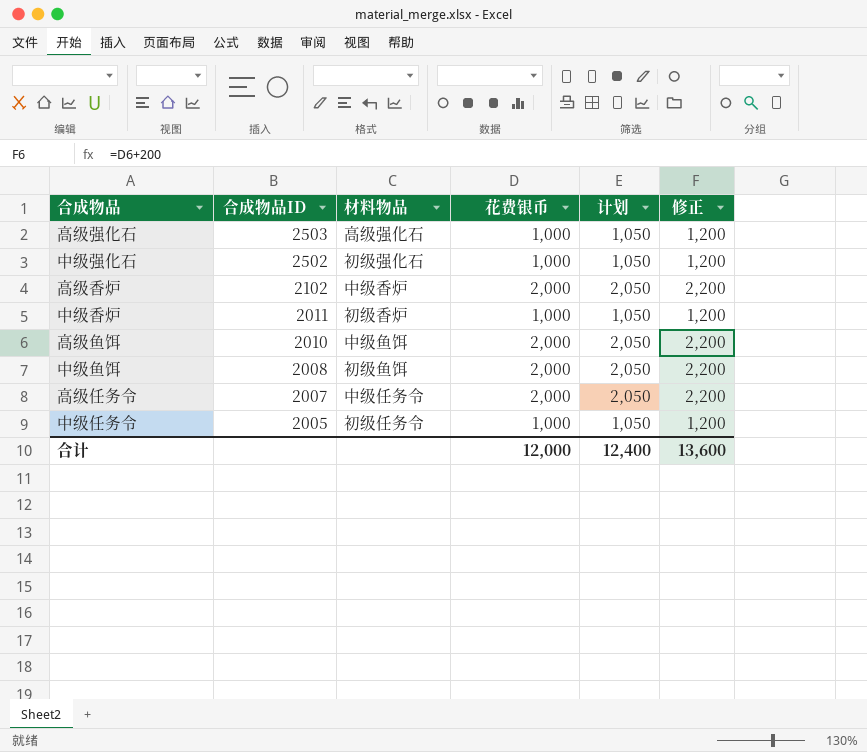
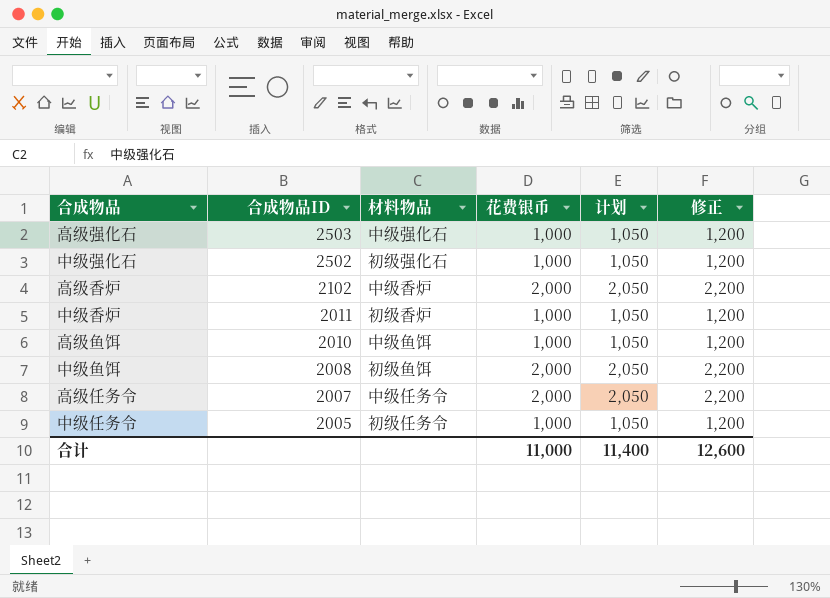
高级强化石 | 材料物品: 高级强化石 -> 中级强化石
高级鱼饵 | 花费银币: 2,000 -> 1,000
高级鱼饵 | 计划: 2,050 -> 1,050
高级鱼饵 | 修正: 2,200 -> 1,200
合计 | 花费银币: 12,000 -> 11,000
合计 | 计划: 12,400 -> 11,400
合计 | 修正: 13,600 -> 12,600

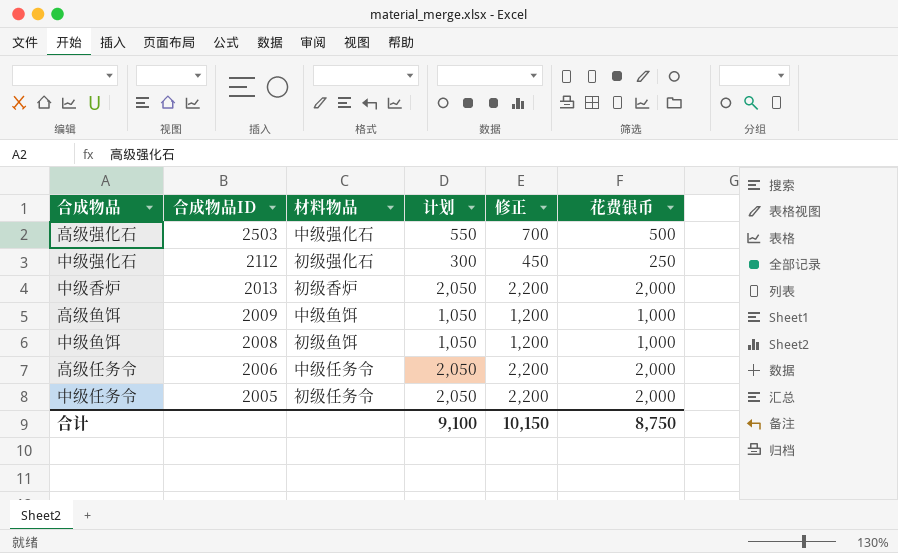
column 花费银币 | position: 4 -> 6
row 高级香炉: 2102 | 中级香炉 | 2,000 | 2,050 | 2,200 -> none
高级强化石 | 计划: 1,050 -> 550
高级强化石 | 修正: 1,200 -> 700
高级强化石 | 花费银币: 1,000 -> 500
中级强化石 | 合成物品ID: 2502 -> 2112
中级强化石 | 计划: 1,050 -> 300
中级强化石 | 修正: 1,200 -> 450
中级强化石 | 花费银币: 1,000 -> 250
中级香炉 | 合成物品ID: 2011 -> 2013
中级香炉 | 计划: 1,050 -> 2,050
中级香炉 | 修正: 1,200 -> 2,200
中级香炉 | 花费银币: 1,000 -> 2,000
高级鱼饵 | 合成物品ID: 2010 -> 2009
中级鱼饵 | 计划: 2,050 -> 1,050
中级鱼饵 | 修正: 2,200 -> 1,200
中级鱼饵 | 花费银币: 2,000 -> 1,000
高级任务令 | 合成物品ID: 2007 -> 2006
中级任务令 | 计划: 1,050 -> 2,050
中级任务令 | 修正: 1,200 -> 2,200
中级任务令 | 花费银币: 1,000 -> 2,000
合计 | 计划: 11,400 -> 9,100
合计 | 修正: 12,600 -> 10,150
合计 | 花费银币: 11,000 -> 8,750

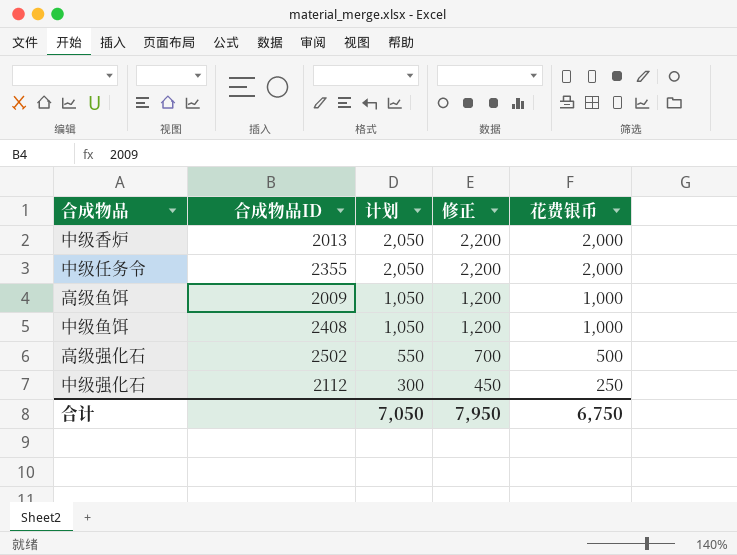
row order: 合成物品ID descending -> 计划 descending
column 材料物品 | position: 3 -> none
row 高级任务令: 2006 | 中级任务令 | 2,050 | 2,200 | 2,000 -> none
中级任务令 | 合成物品ID: 2005 -> 2355
中级鱼饵 | 合成物品ID: 2008 -> 2408
高级强化石 | 合成物品ID: 2503 -> 2502
合计 | 计划: 9,100 -> 7,050
合计 | 修正: 10,150 -> 7,950
合计 | 花费银币: 8,750 -> 6,750

